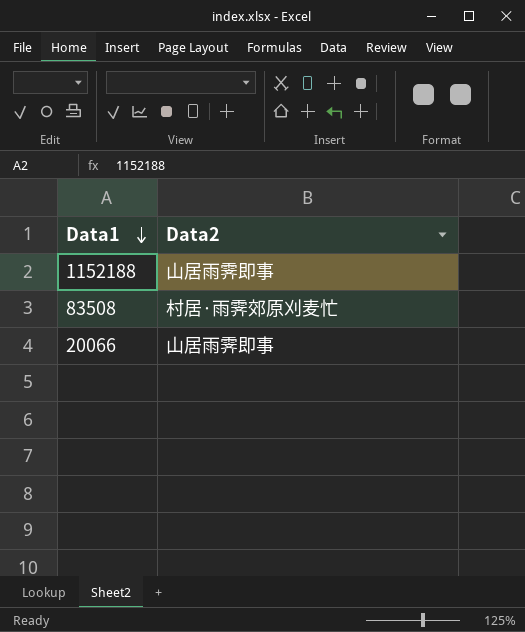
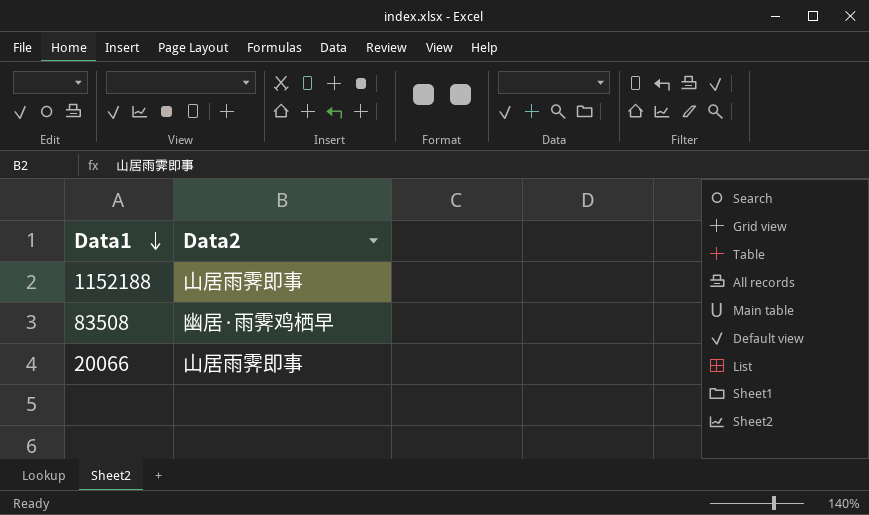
83508 | Data2: 村居·雨霁郊原刈麦忙 -> 幽居·雨霁鸡栖早

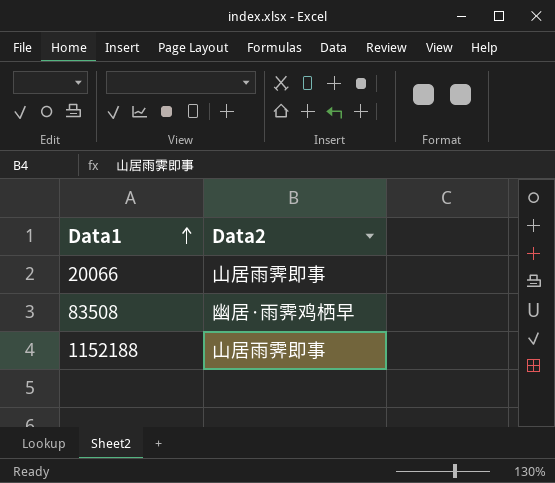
row order: Data1 descending -> Data1 ascending

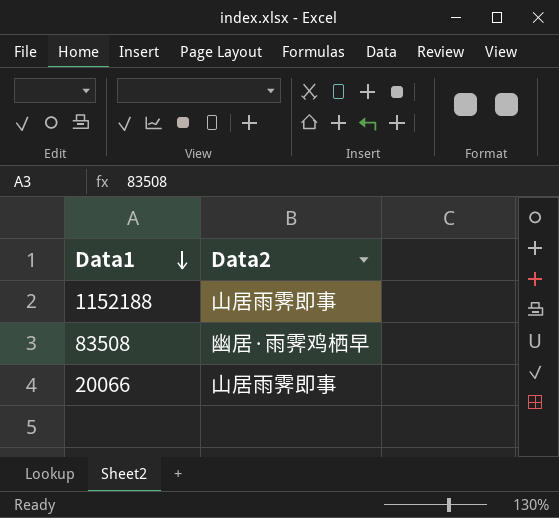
row order: Data1 ascending -> Data1 descending

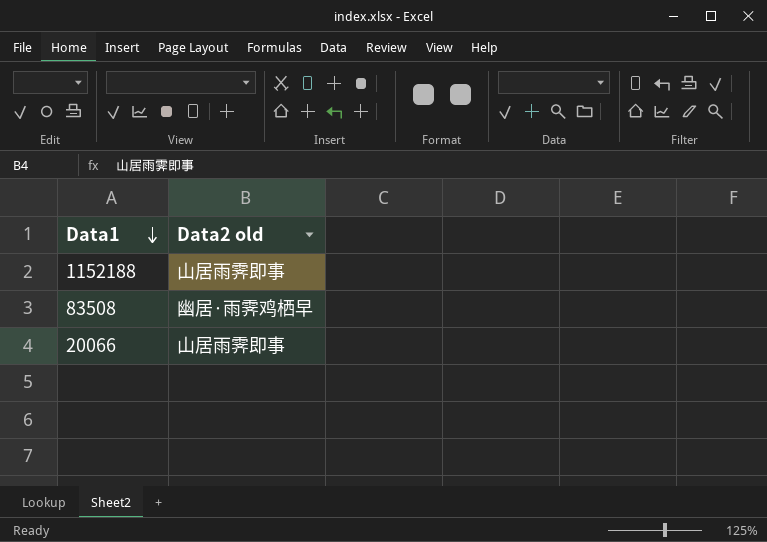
column name: Data2 -> Data2 old

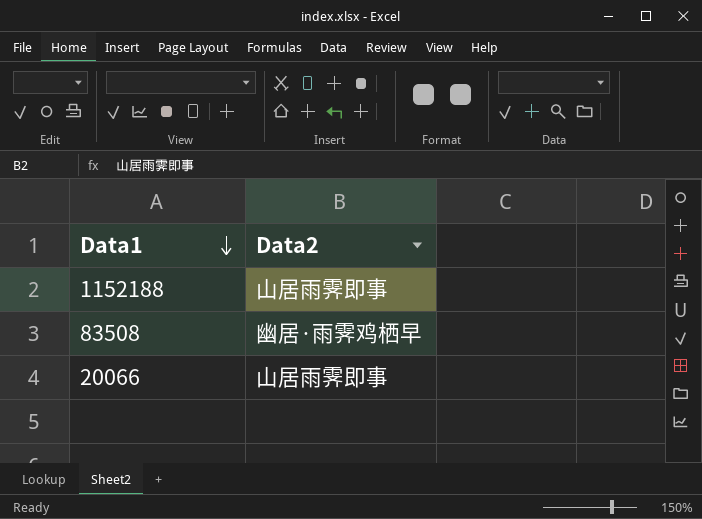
column name: Data2 old -> Data2

